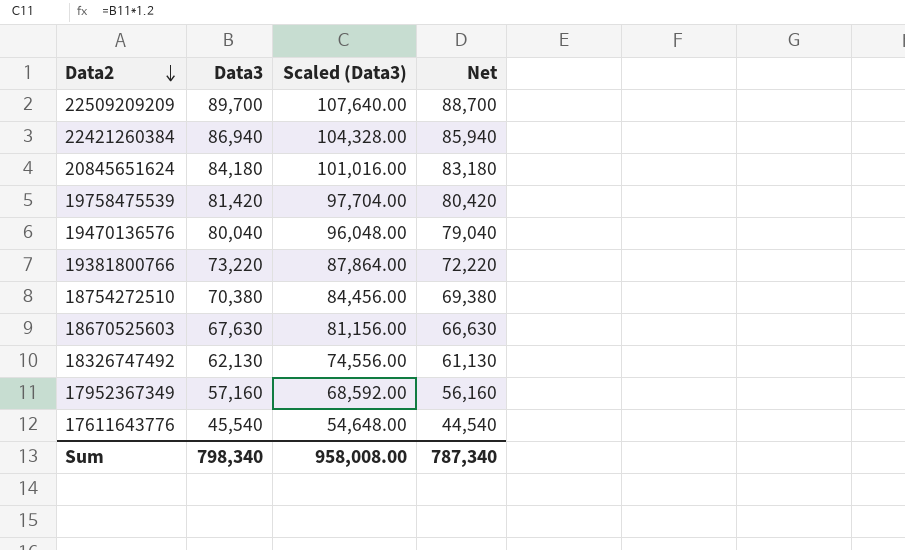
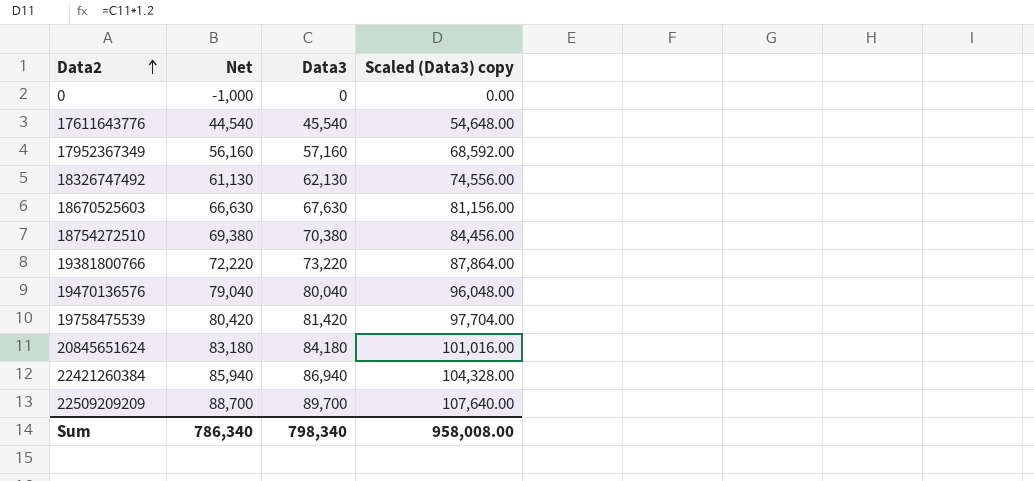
row order: Data2 descending -> Data2 ascending
column Net | position: 4 -> 2
column name: Scaled (Data3) -> Scaled (Data3) copy
row 0: none -> -1,000 | 0 | 0.00
Sum | Net: 787,340 -> 786,340

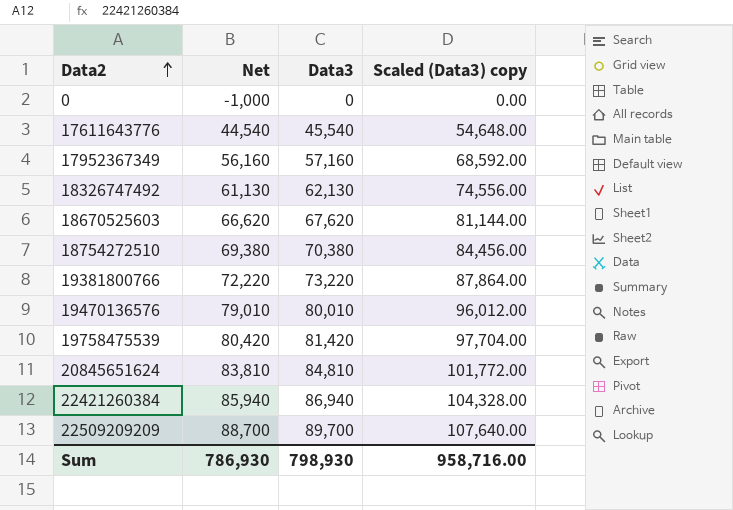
18670525603 | Net: 66,630 -> 66,620
18670525603 | Data3: 67,630 -> 67,620
18670525603 | Scaled (Data3) copy: 81,156.00 -> 81,144.00
19470136576 | Net: 79,040 -> 79,010
19470136576 | Data3: 80,040 -> 80,010
19470136576 | Scaled (Data3) copy: 96,048.00 -> 96,012.00
20845651624 | Net: 83,180 -> 83,810
20845651624 | Data3: 84,180 -> 84,810
20845651624 | Scaled (Data3) copy: 101,016.00 -> 101,772.00
Sum | Net: 786,340 -> 786,930
Sum | Data3: 798,340 -> 798,930
Sum | Scaled (Data3) copy: 958,008.00 -> 958,716.00

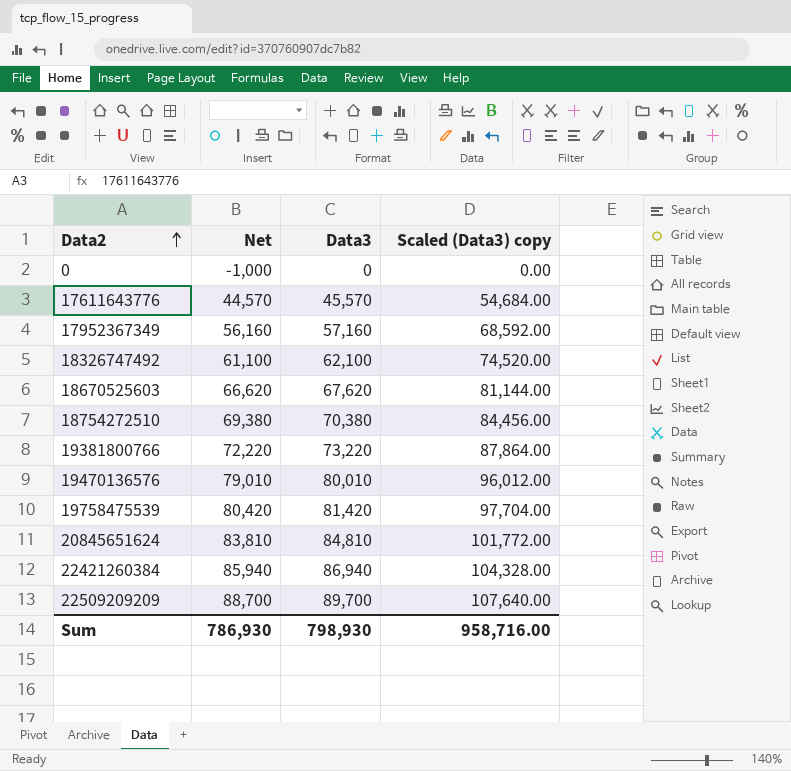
17611643776 | Net: 44,540 -> 44,570
17611643776 | Data3: 45,540 -> 45,570
17611643776 | Scaled (Data3) copy: 54,648.00 -> 54,684.00
18326747492 | Net: 61,130 -> 61,100
18326747492 | Data3: 62,130 -> 62,100
18326747492 | Scaled (Data3) copy: 74,556.00 -> 74,520.00

